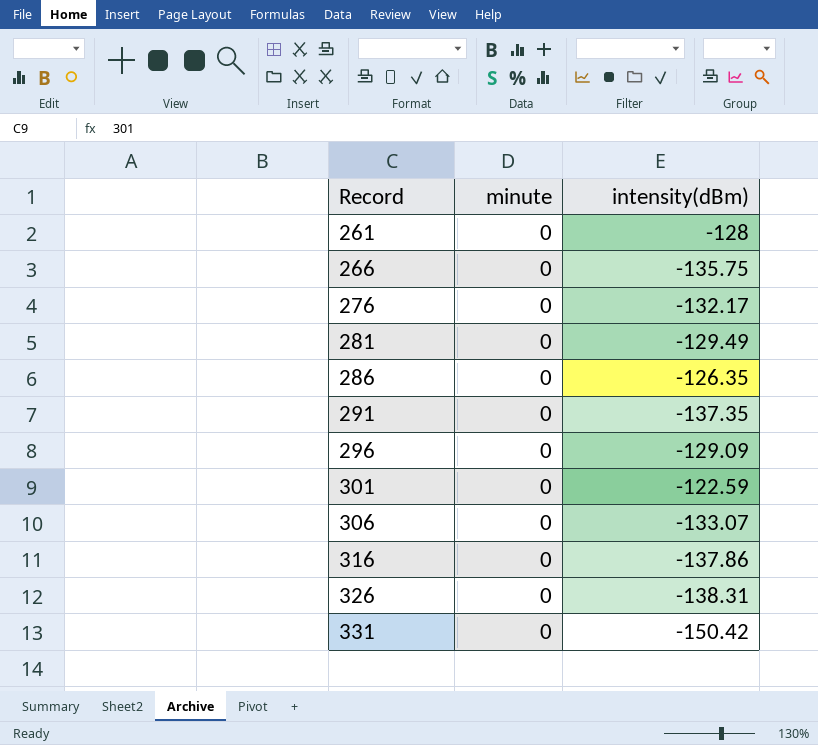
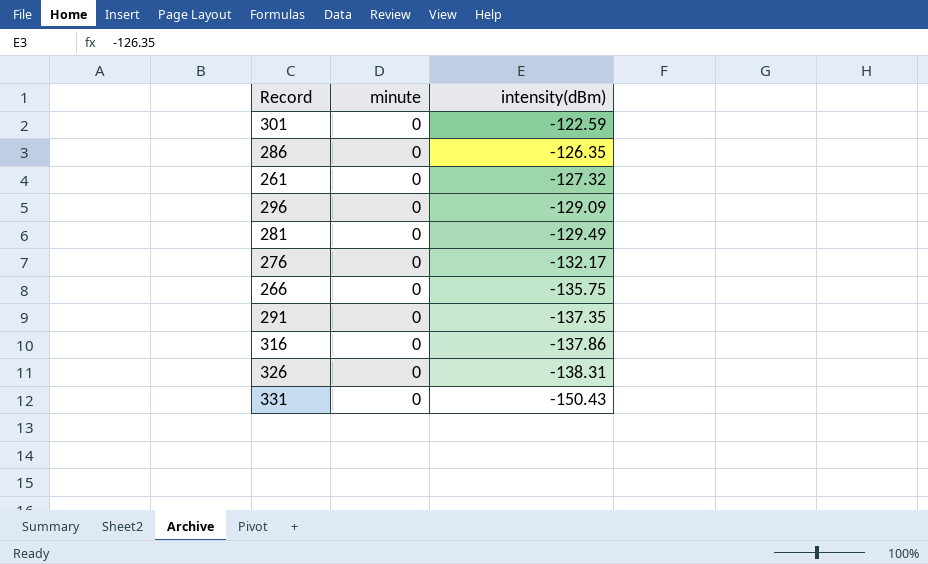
row order: Record ascending -> intensity(dBm) descending
row 306: 0 | -133.07 -> none
261 | intensity(dBm): -128 -> -127.32
331 | intensity(dBm): -150.42 -> -150.43

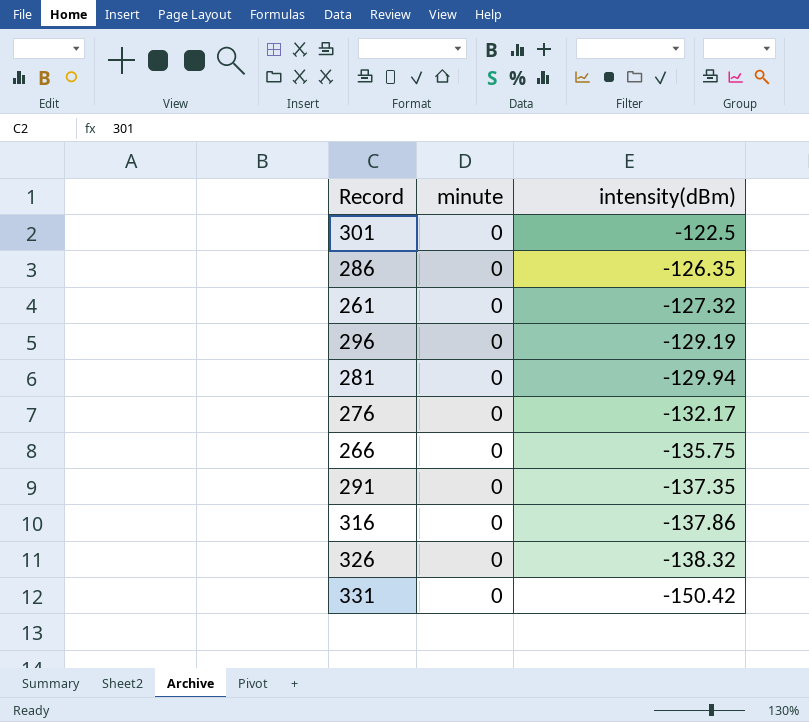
301 | intensity(dBm): -122.59 -> -122.5
296 | intensity(dBm): -129.09 -> -129.19
281 | intensity(dBm): -129.49 -> -129.94
326 | intensity(dBm): -138.31 -> -138.32
331 | intensity(dBm): -150.43 -> -150.42

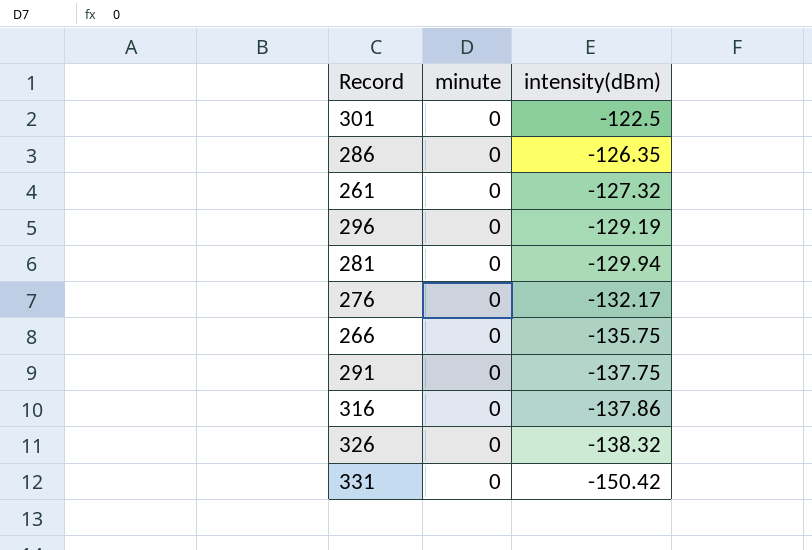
291 | intensity(dBm): -137.35 -> -137.75

